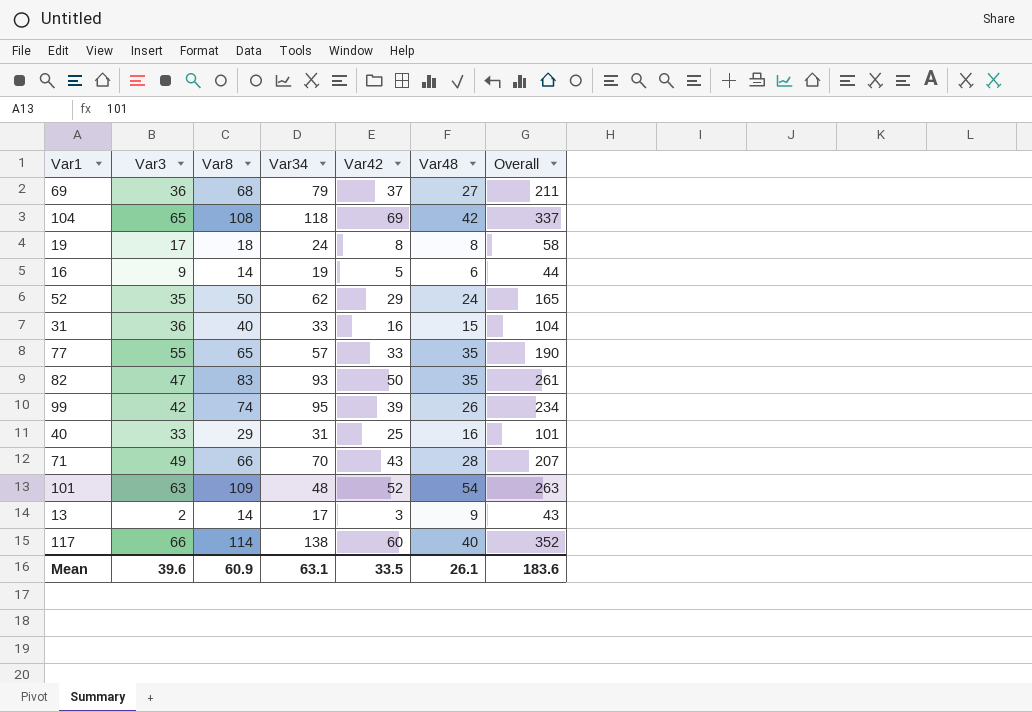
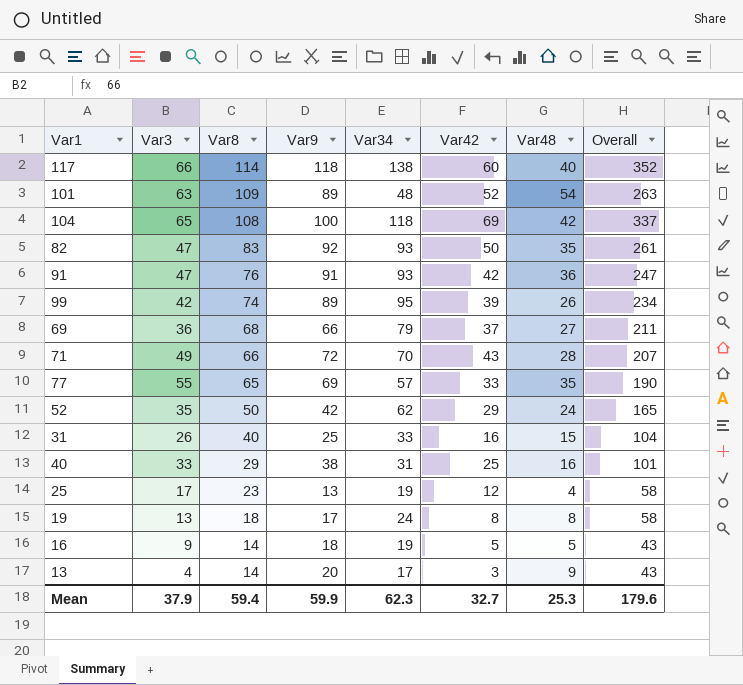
row order: none -> Var8 descending
column Var9 | position: none -> 4
row 91: none -> 47 | 76 | 91 | 93 | 42 | 36 | 247
31 | Var3: 36 -> 26
row 25: none -> 17 | 23 | 13 | 19 | 12 | 4 | 58
19 | Var3: 17 -> 13
16 | Var48: 6 -> 5
16 | Overall: 44 -> 43
13 | Var3: 2 -> 4
Mean | Var3: 39.6 -> 37.9
Mean | Var8: 60.9 -> 59.4
Mean | Var34: 63.1 -> 62.3
Mean | Var42: 33.5 -> 32.7
Mean | Var48: 26.1 -> 25.3
Mean | Overall: 183.6 -> 179.6

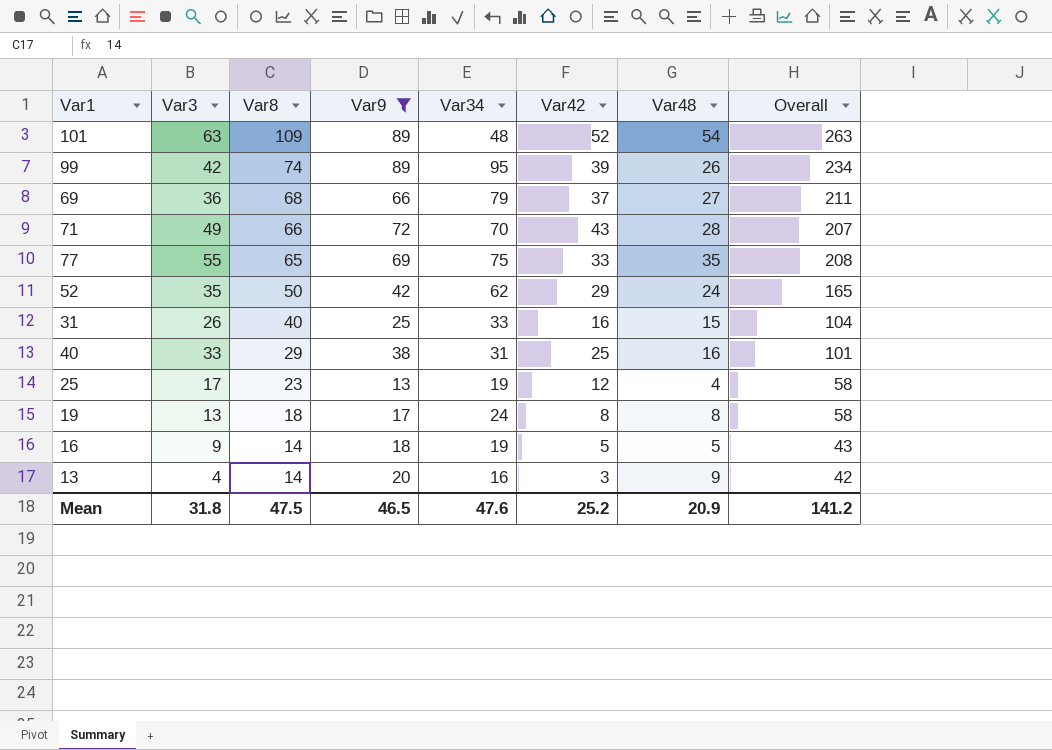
filter: none -> Var9 <= 89
77 | Var34: 57 -> 75
77 | Overall: 190 -> 208
13 | Var34: 17 -> 16
13 | Overall: 43 -> 42
Mean | Var3: 37.9 -> 31.8
Mean | Var8: 59.4 -> 47.5
Mean | Var9: 59.9 -> 46.5
Mean | Var34: 62.3 -> 47.6
Mean | Var42: 32.7 -> 25.2
Mean | Var48: 25.3 -> 20.9
Mean | Overall: 179.6 -> 141.2

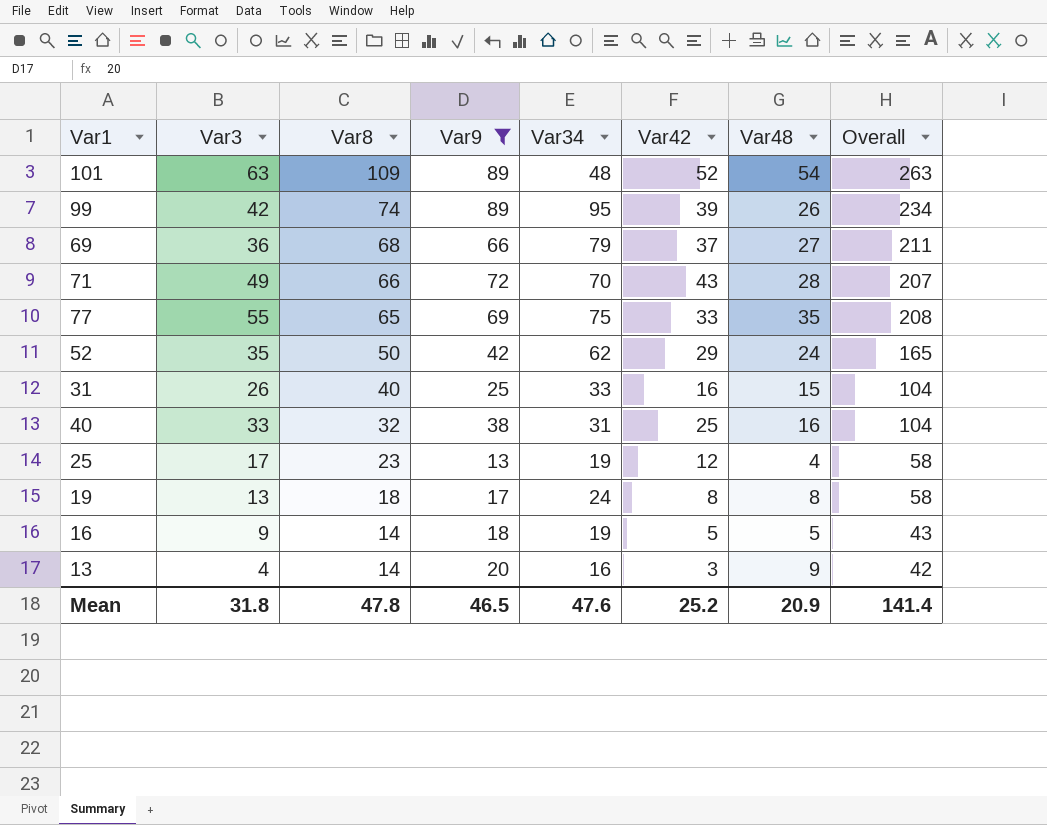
40 | Var8: 29 -> 32
40 | Overall: 101 -> 104
Mean | Var8: 47.5 -> 47.8
Mean | Overall: 141.2 -> 141.4

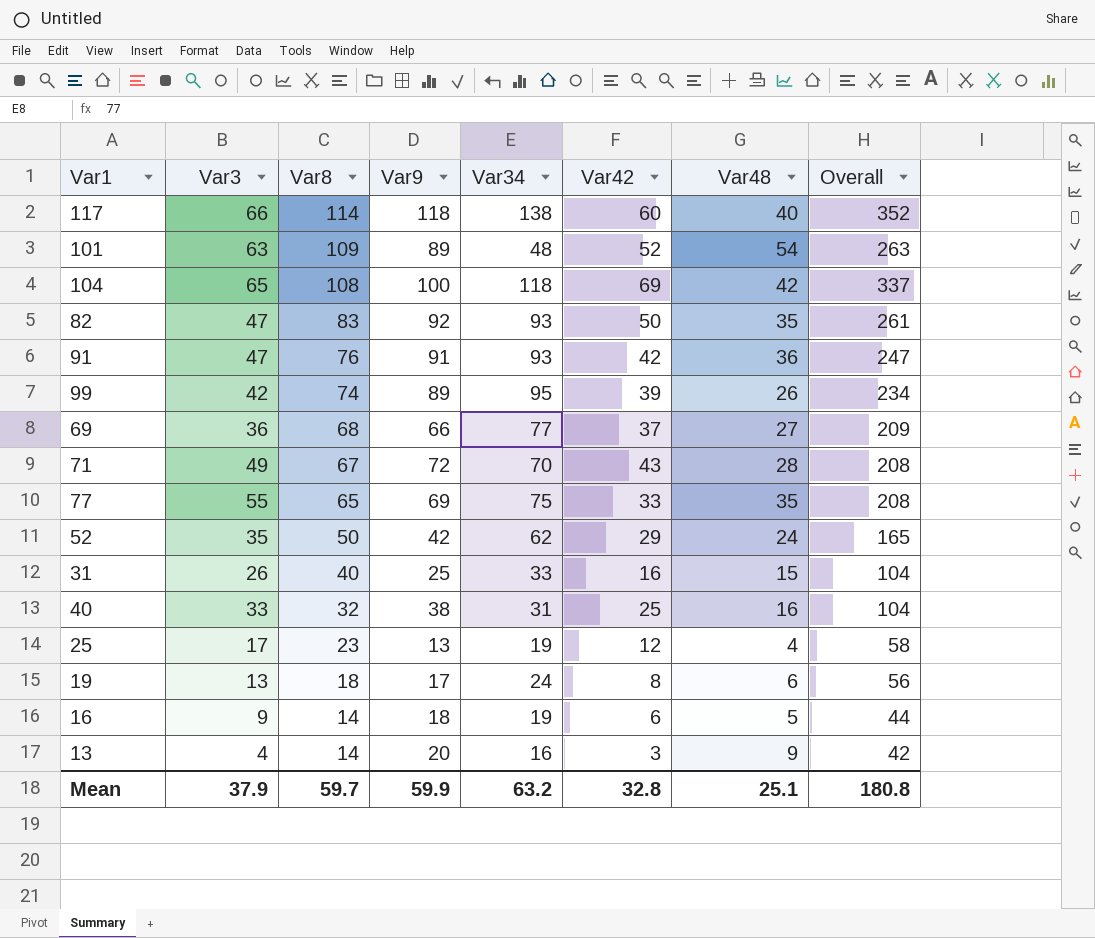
filter: Var9 <= 89 -> none
69 | Var34: 79 -> 77
69 | Overall: 211 -> 209
71 | Var8: 66 -> 67
71 | Overall: 207 -> 208
19 | Var48: 8 -> 6
19 | Overall: 58 -> 56
16 | Var42: 5 -> 6
16 | Overall: 43 -> 44
Mean | Var3: 31.8 -> 37.9
Mean | Var8: 47.8 -> 59.7
Mean | Var9: 46.5 -> 59.9
Mean | Var34: 47.6 -> 63.2
Mean | Var42: 25.2 -> 32.8
Mean | Var48: 20.9 -> 25.1
Mean | Overall: 141.4 -> 180.8

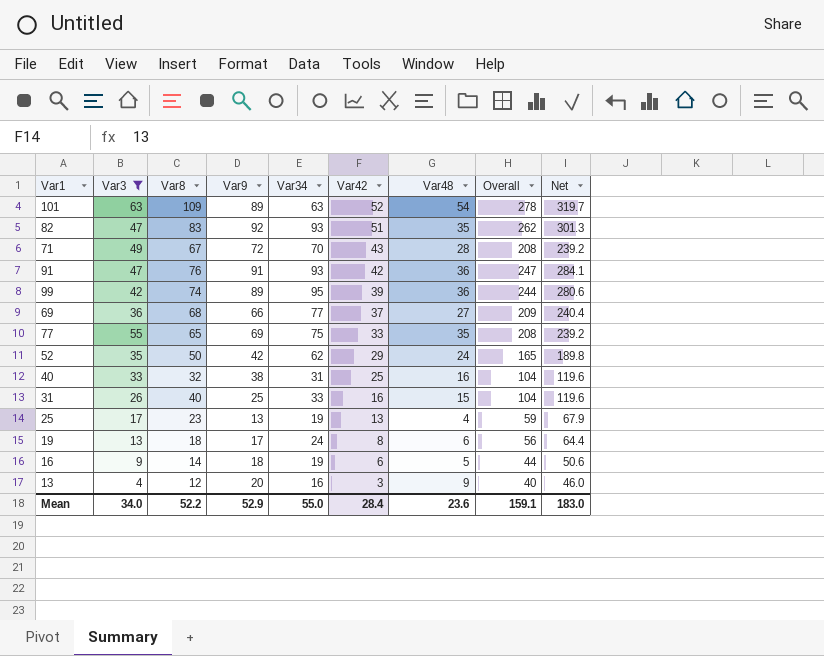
filter: none -> Var3 <= 63
row order: Var8 descending -> Var42 descending
column Net | formula: none -> [Overall] * 1.15
101 | Var34: 48 -> 63
101 | Overall: 263 -> 278
82 | Var42: 50 -> 51
82 | Overall: 261 -> 262
99 | Var48: 26 -> 36
99 | Overall: 234 -> 244
25 | Var42: 12 -> 13
25 | Overall: 58 -> 59
13 | Var8: 14 -> 12
13 | Overall: 42 -> 40
Mean | Var3: 37.9 -> 34.0
Mean | Var8: 59.7 -> 52.2
Mean | Var9: 59.9 -> 52.9
Mean | Var34: 63.2 -> 55.0
Mean | Var42: 32.8 -> 28.4
Mean | Var48: 25.1 -> 23.6
Mean | Overall: 180.8 -> 159.1

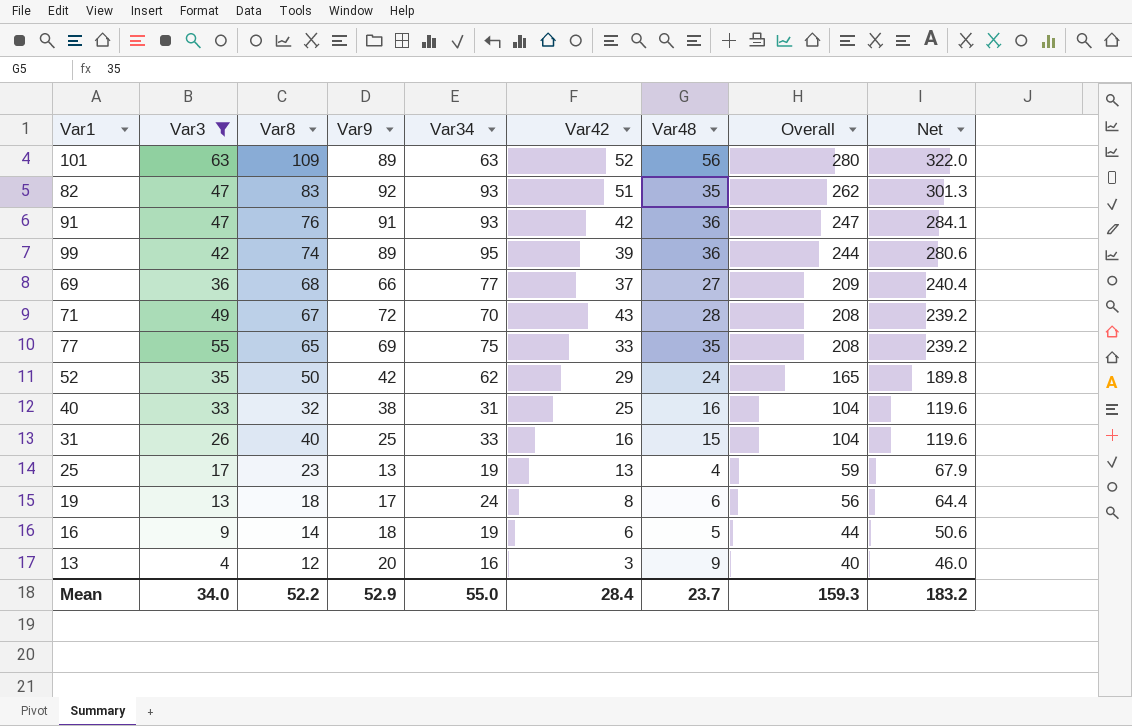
row order: Var42 descending -> Overall descending
101 | Var48: 54 -> 56
101 | Overall: 278 -> 280
101 | Net: 319.7 -> 322.0
Mean | Var48: 23.6 -> 23.7
Mean | Overall: 159.1 -> 159.3
Mean | Net: 183.0 -> 183.2

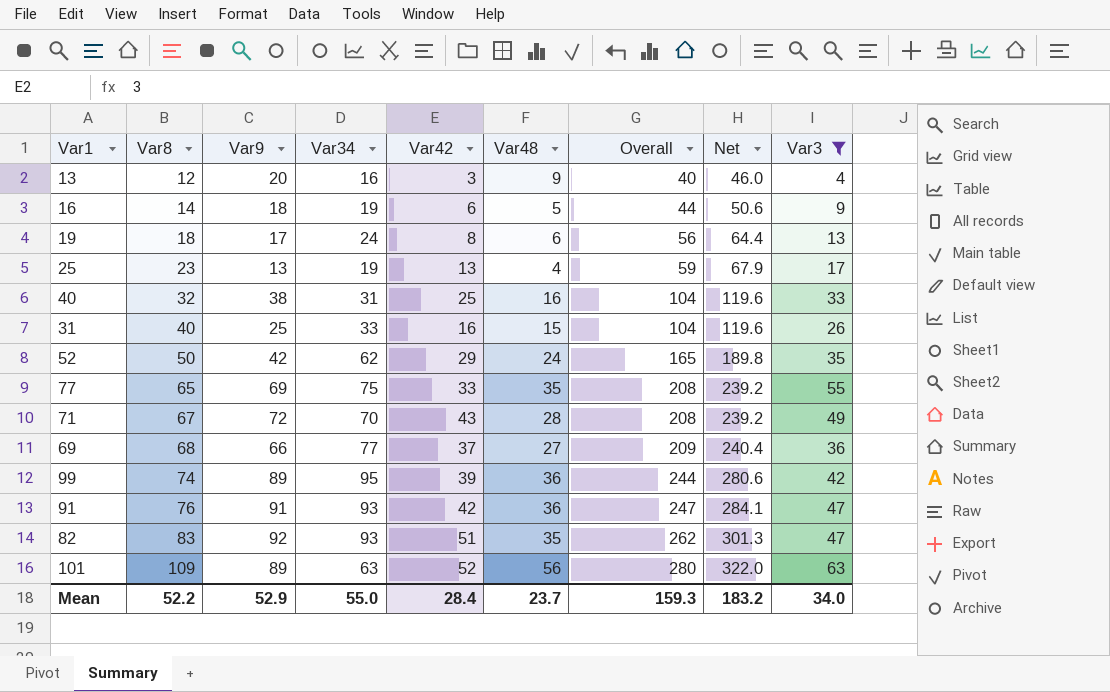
row order: Overall descending -> Var8 ascending
column Var3 | position: 2 -> 9

